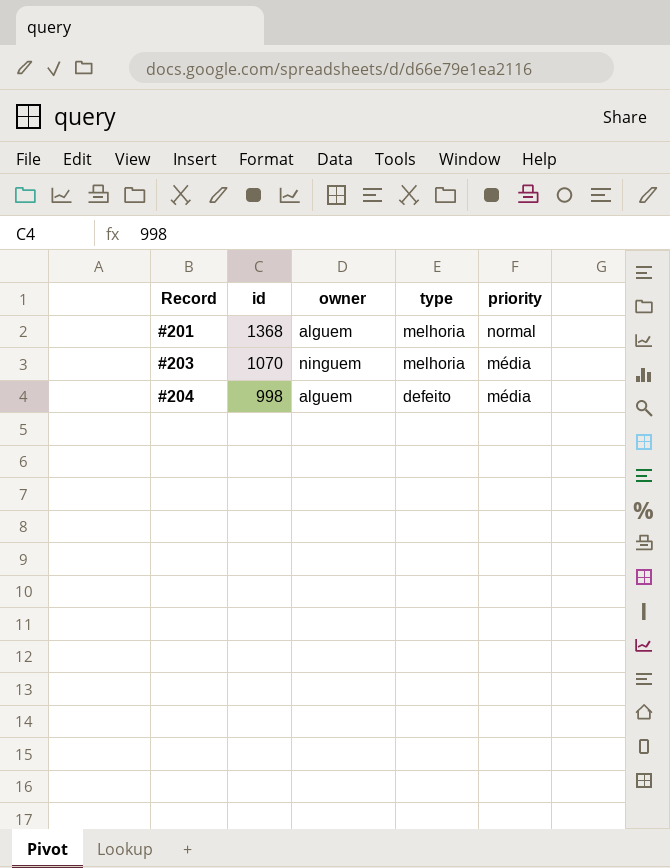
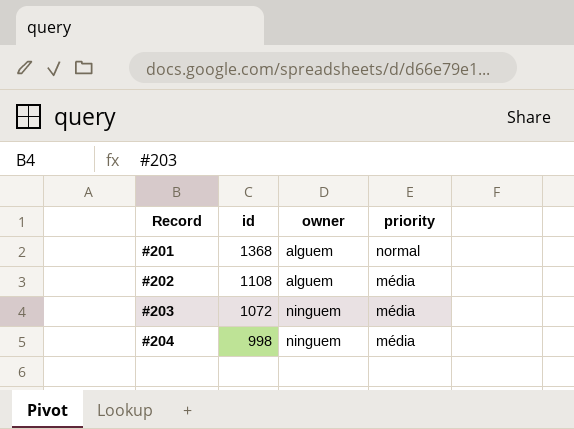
column type | position: 4 -> none
row #202: none -> 1108 | alguem | média
#203 | id: 1070 -> 1072
#204 | owner: alguem -> ninguem

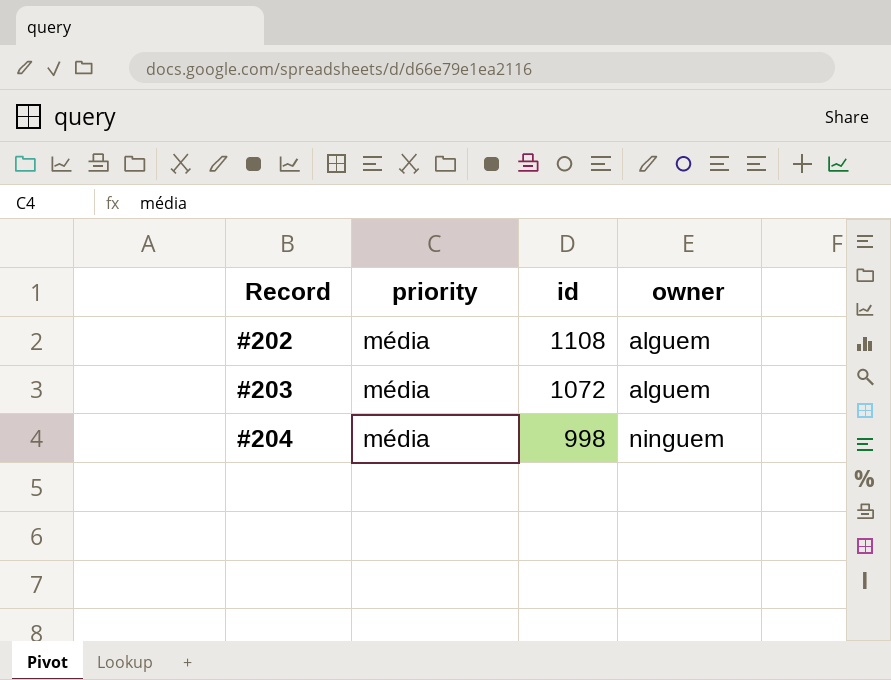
column priority | position: 4 -> 2
row #201: 1368 | alguem | normal -> none
#203 | owner: ninguem -> alguem

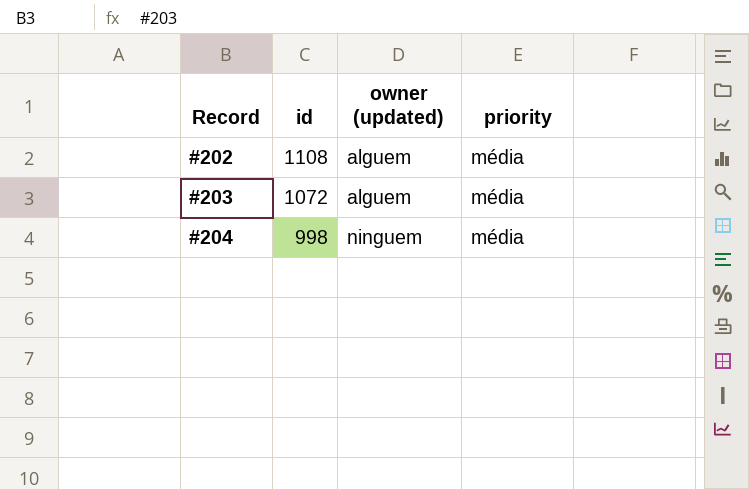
column name: owner -> owner (updated)
column priority | position: 2 -> 4

